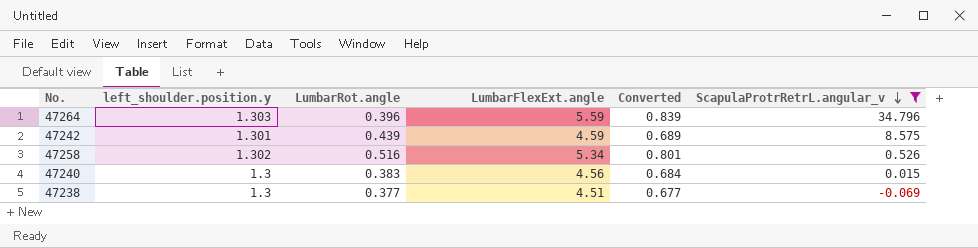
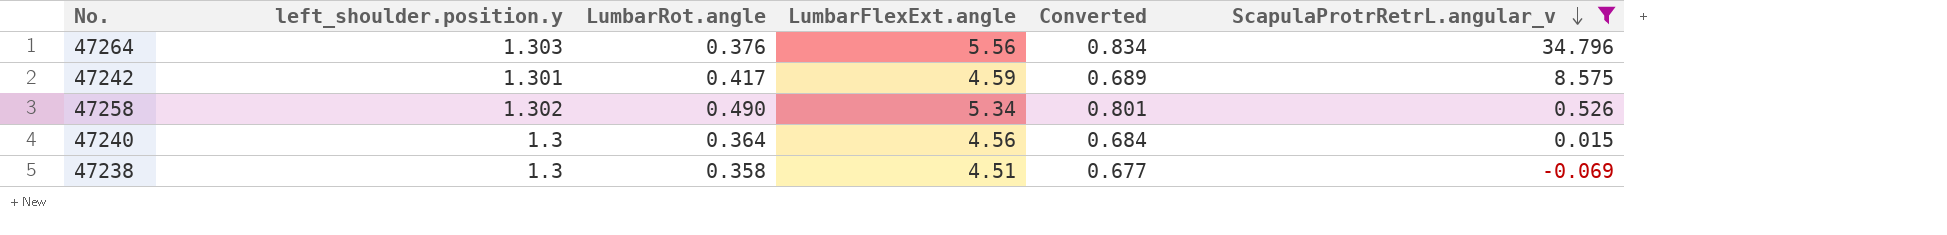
47264 | LumbarRot.angle: 0.396 -> 0.376
47264 | LumbarFlexExt.angle: 5.59 -> 5.56
47264 | Converted: 0.839 -> 0.834
47242 | LumbarRot.angle: 0.439 -> 0.417
47258 | LumbarRot.angle: 0.516 -> 0.490
47240 | LumbarRot.angle: 0.383 -> 0.364
47238 | LumbarRot.angle: 0.377 -> 0.358

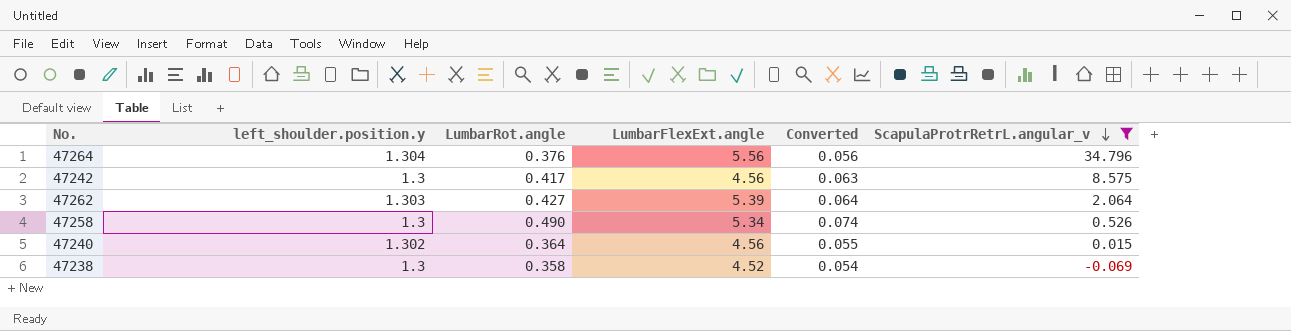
column Converted | formula: [LumbarFlexExt.angle] * 0.15 -> [LumbarRot.angle] * 0.15
47264 | left_shoulder.position.y: 1.303 -> 1.304
47242 | left_shoulder.position.y: 1.301 -> 1.3
47242 | LumbarFlexExt.angle: 4.59 -> 4.56
row 47262: none -> 1.303 | 0.427 | 5.39 | 0.064 | 2.064
47258 | left_shoulder.position.y: 1.302 -> 1.3
47240 | left_shoulder.position.y: 1.3 -> 1.302
47238 | LumbarFlexExt.angle: 4.51 -> 4.52

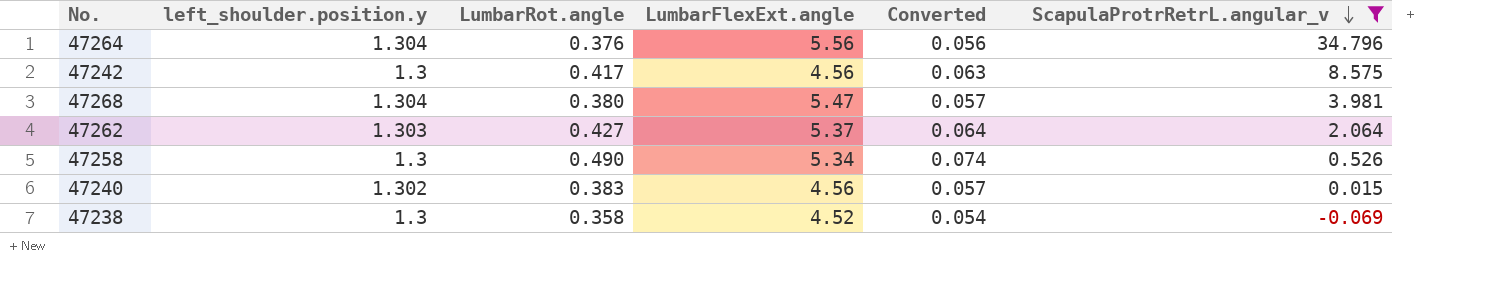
row 47268: none -> 1.304 | 0.380 | 5.47 | 0.057 | 3.981
47262 | LumbarFlexExt.angle: 5.39 -> 5.37
47240 | LumbarRot.angle: 0.364 -> 0.383
47240 | Converted: 0.055 -> 0.057

